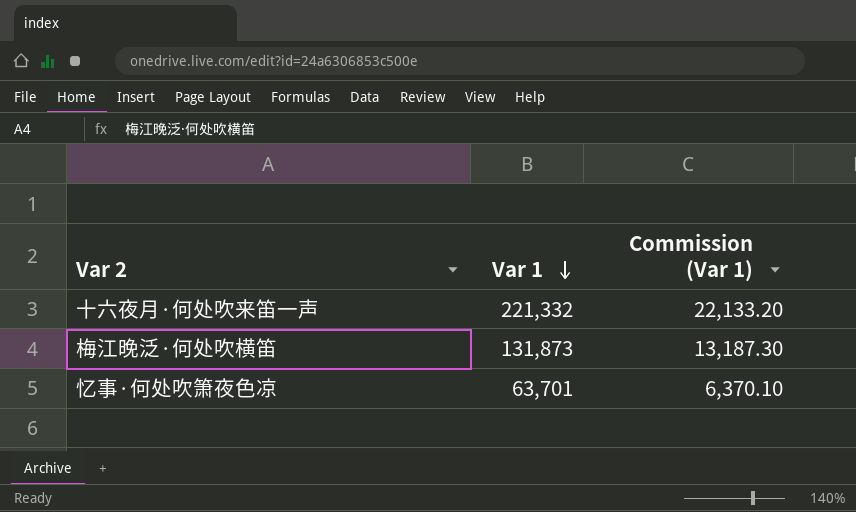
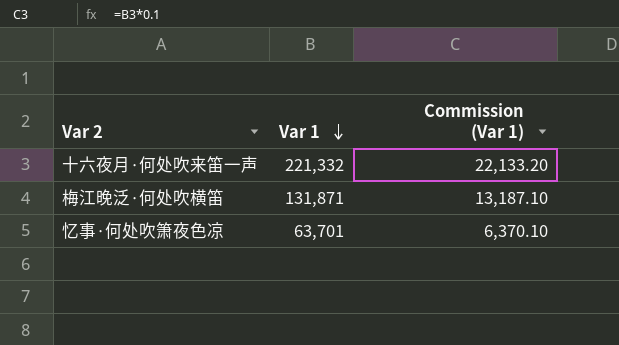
梅江晚泛·何处吹横笛 | Var 1: 131,873 -> 131,871
梅江晚泛·何处吹横笛 | Commission (Var 1): 13,187.30 -> 13,187.10

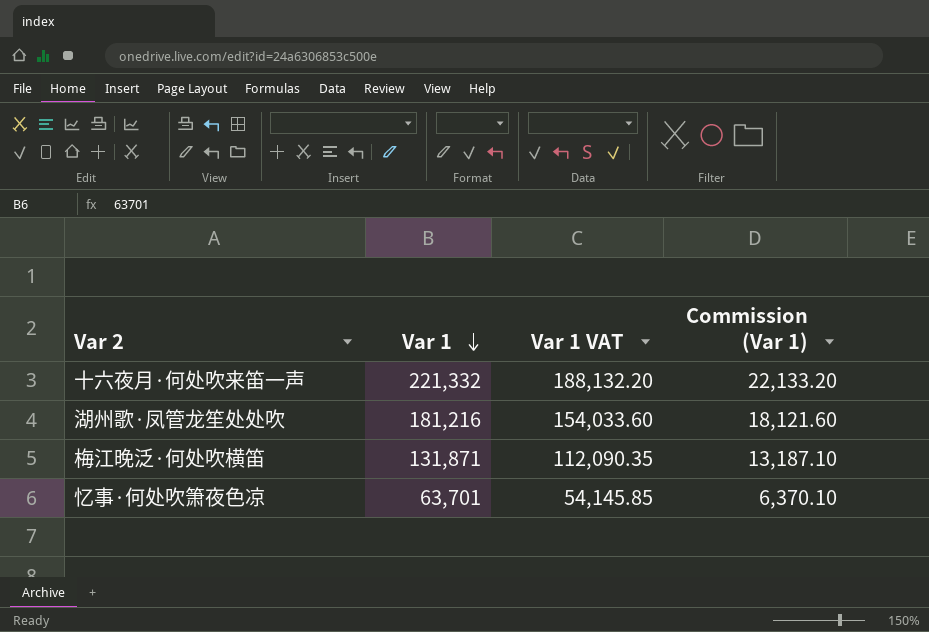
column Var 1 VAT | formula: none -> [Var 1] * 0.85
row 湖州歌·凤管龙笙处处吹: none -> 181,216 | 154,033.60 | 18,121.60

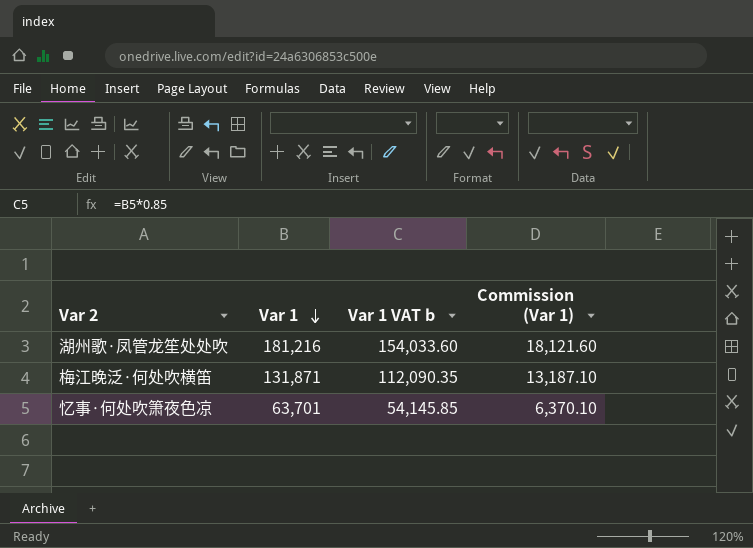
column name: Var 1 VAT -> Var 1 VAT b
row 十六夜月·何处吹来笛一声: 221,332 | 188,132.20 | 22,133.20 -> none

